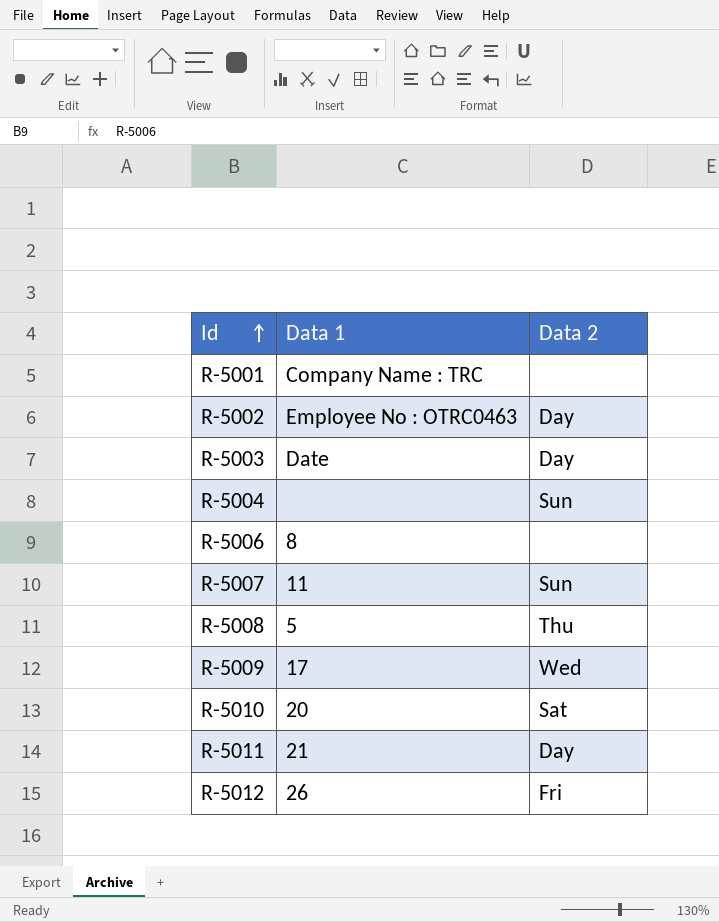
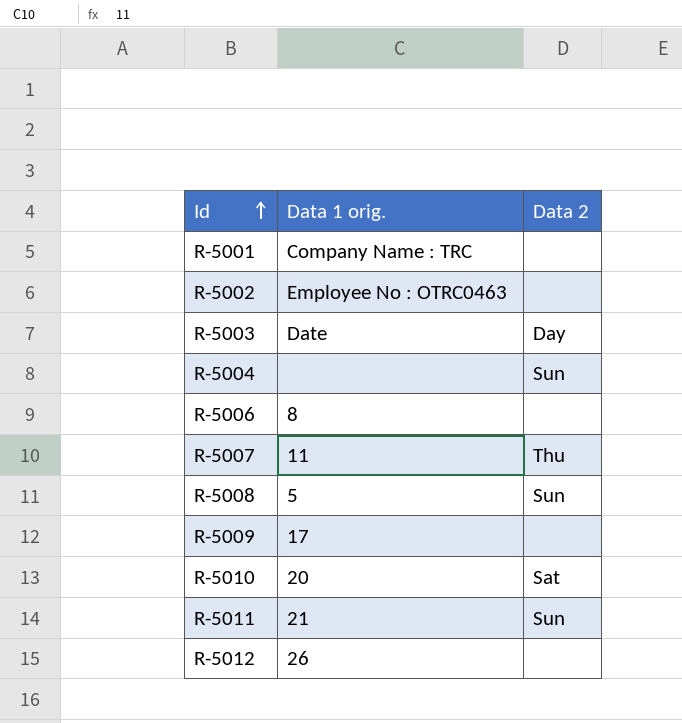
column name: Data 1 -> Data 1 orig.
R-5002 | Data 2: Day -> none
R-5007 | Data 2: Sun -> Thu
R-5008 | Data 2: Thu -> Sun
R-5009 | Data 2: Wed -> none
R-5011 | Data 2: Day -> Sun
R-5012 | Data 2: Fri -> none

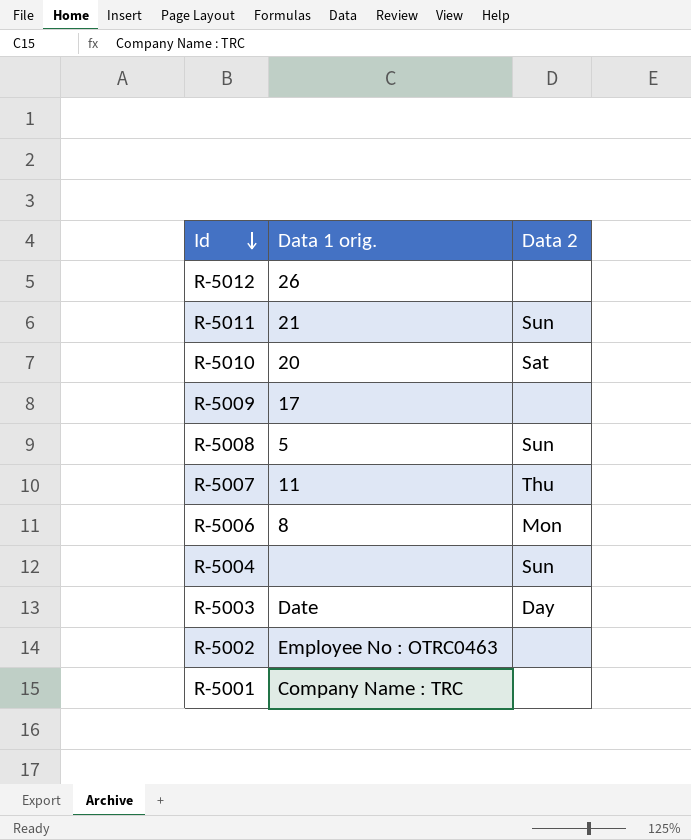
row order: Id ascending -> Id descending
R-5006 | Data 2: none -> Mon

